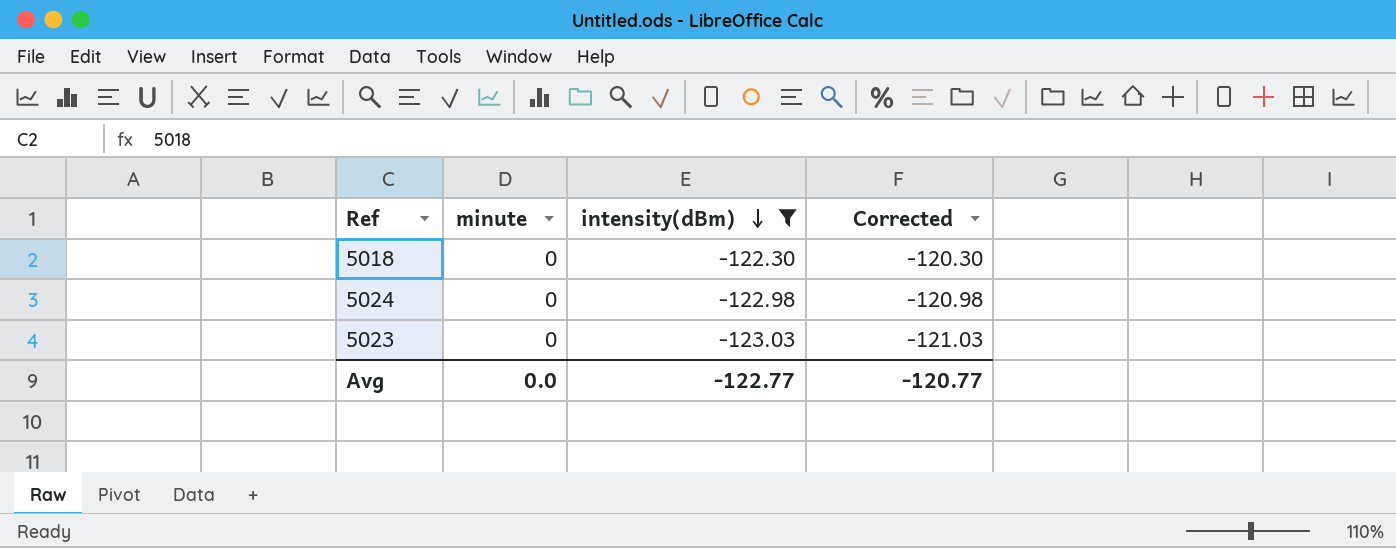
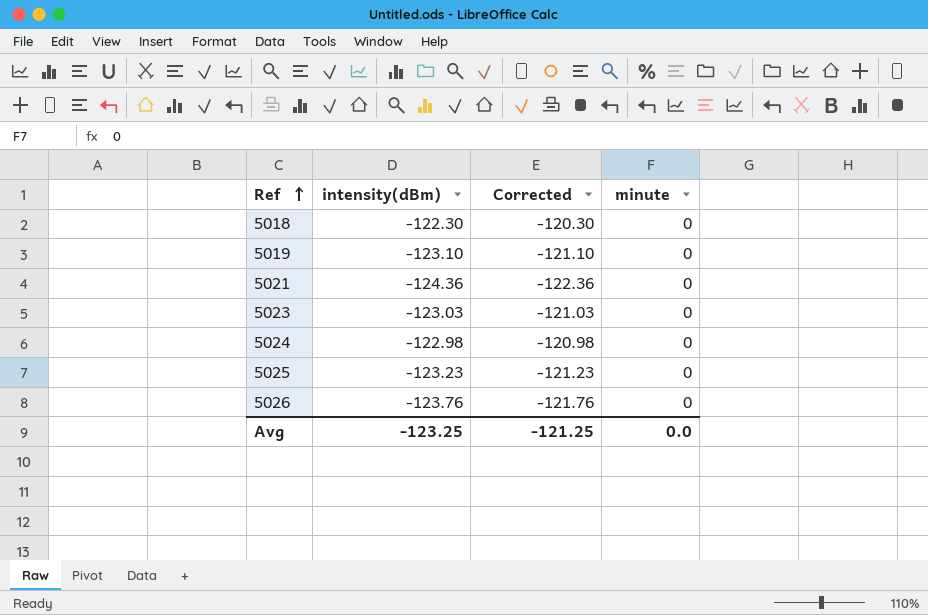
filter: intensity(dBm) >= -123.03 -> none
row order: intensity(dBm) descending -> Ref ascending
column minute | position: 2 -> 4
Avg | intensity(dBm): -122.77 -> -123.25
Avg | Corrected: -120.77 -> -121.25

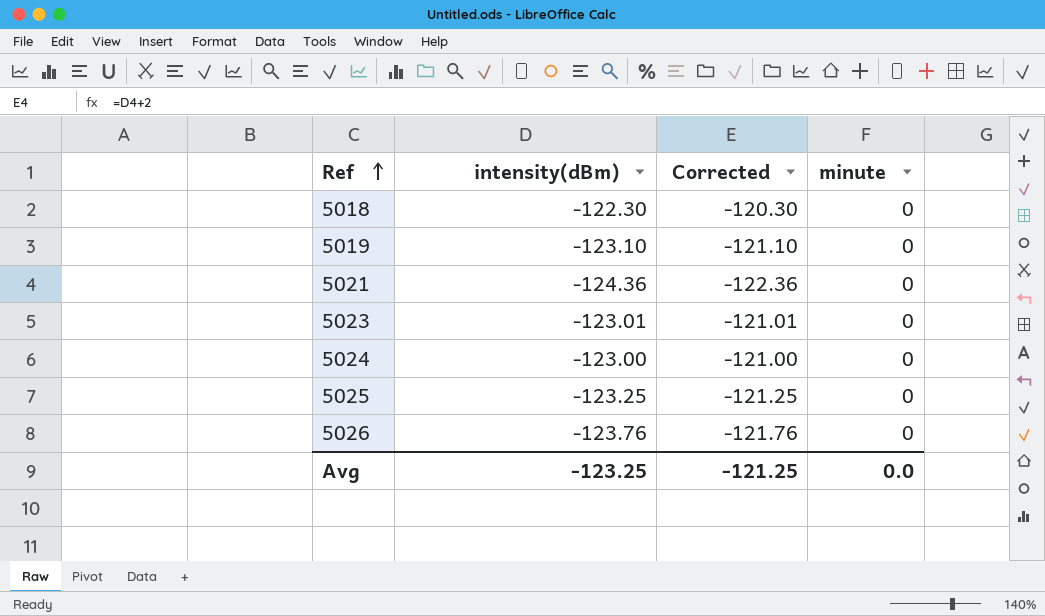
5023 | intensity(dBm): -123.03 -> -123.01
5023 | Corrected: -121.03 -> -121.01
5024 | intensity(dBm): -122.98 -> -123.00
5024 | Corrected: -120.98 -> -121.00
5025 | intensity(dBm): -123.23 -> -123.25
5025 | Corrected: -121.23 -> -121.25

